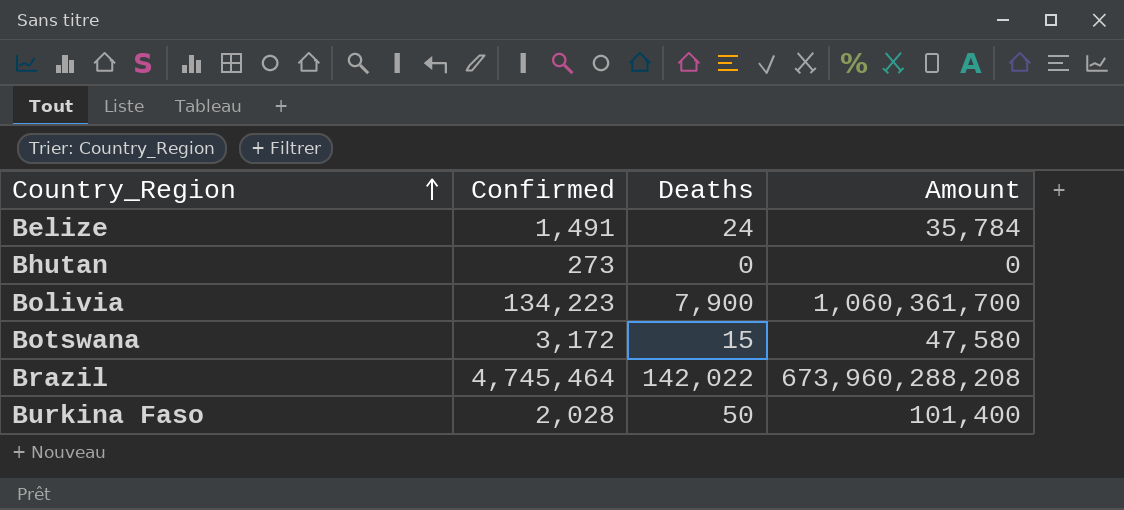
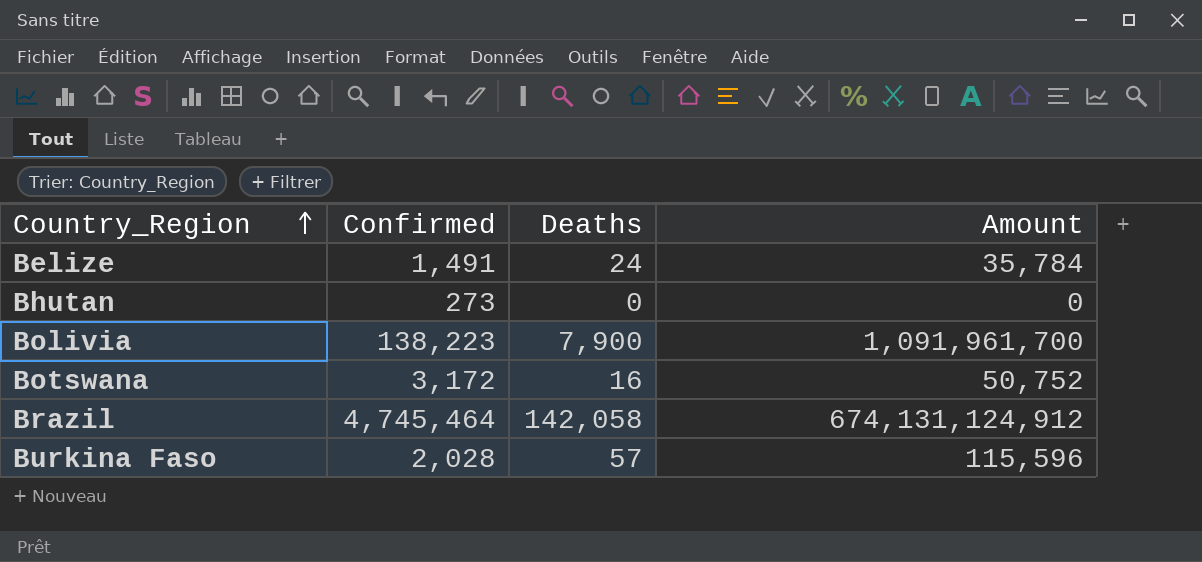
Bolivia | Confirmed: 134,223 -> 138,223
Bolivia | Amount: 1,060,361,700 -> 1,091,961,700
Botswana | Deaths: 15 -> 16
Botswana | Amount: 47,580 -> 50,752
Brazil | Deaths: 142,022 -> 142,058
Brazil | Amount: 673,960,288,208 -> 674,131,124,912
Burkina Faso | Deaths: 50 -> 57
Burkina Faso | Amount: 101,400 -> 115,596

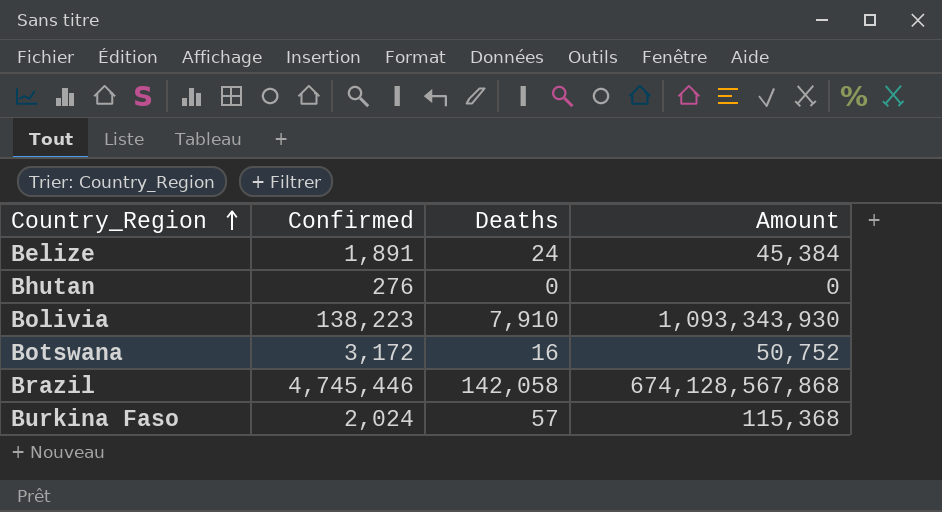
Belize | Confirmed: 1,491 -> 1,891
Belize | Amount: 35,784 -> 45,384
Bhutan | Confirmed: 273 -> 276
Bolivia | Deaths: 7,900 -> 7,910
Bolivia | Amount: 1,091,961,700 -> 1,093,343,930
Brazil | Confirmed: 4,745,464 -> 4,745,446
Brazil | Amount: 674,131,124,912 -> 674,128,567,868
Burkina Faso | Confirmed: 2,028 -> 2,024
Burkina Faso | Amount: 115,596 -> 115,368

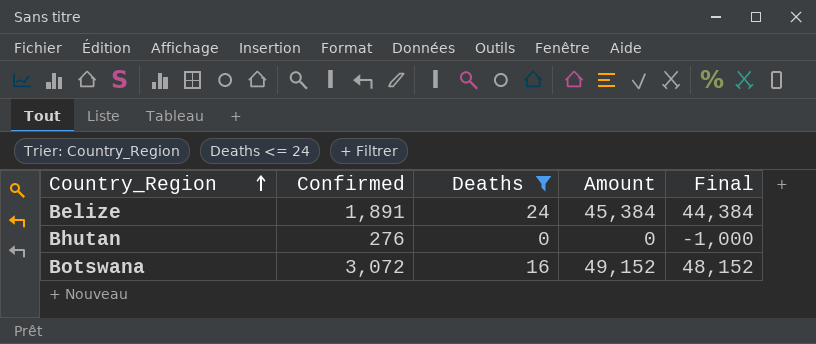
filter: none -> Deaths <= 24
column Final | formula: none -> [Amount] - 1000
Botswana | Confirmed: 3,172 -> 3,072
Botswana | Amount: 50,752 -> 49,152

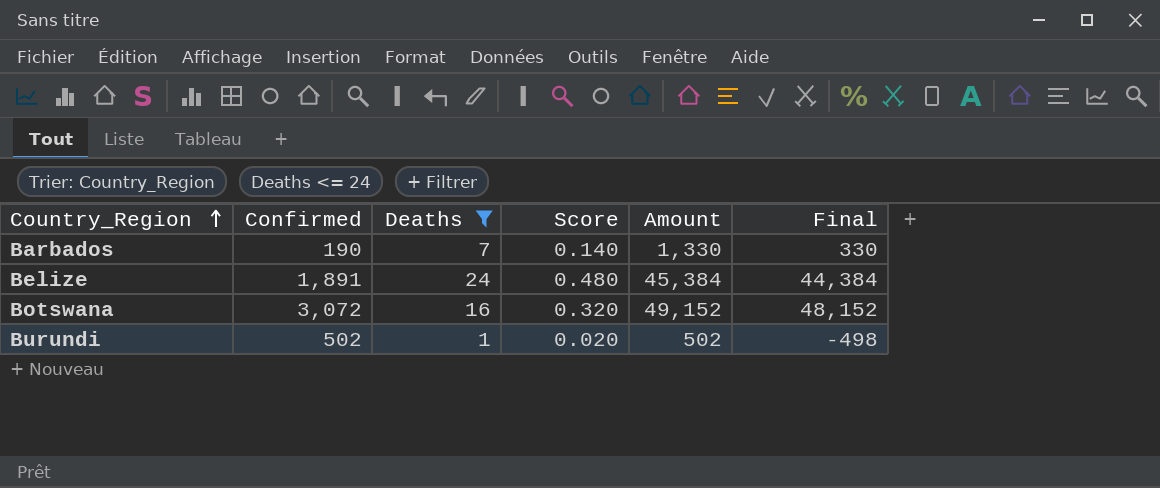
column Score | formula: none -> [Deaths] * 0.02
row Bhutan: 276 | 0 | 0 | -1,000 -> none
row Barbados: none -> 190 | 7 | 0.140 | 1,330 | 330
row Burundi: none -> 502 | 1 | 0.020 | 502 | -498

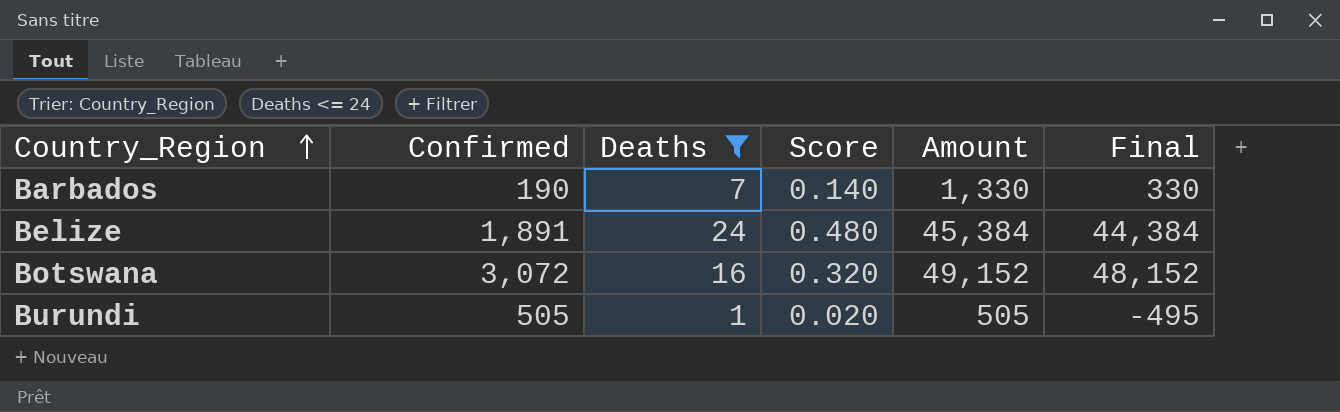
Burundi | Confirmed: 502 -> 505
Burundi | Amount: 502 -> 505
Burundi | Final: -498 -> -495

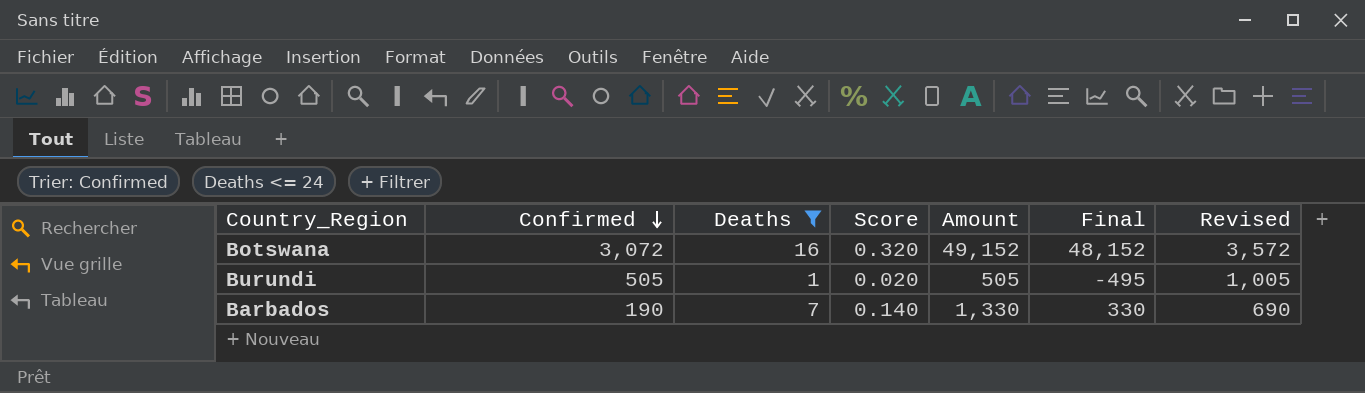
row order: Country_Region ascending -> Confirmed descending
column Revised | formula: none -> [Confirmed] + 500
row Belize: 1,891 | 24 | 0.480 | 45,384 | 44,384 -> none

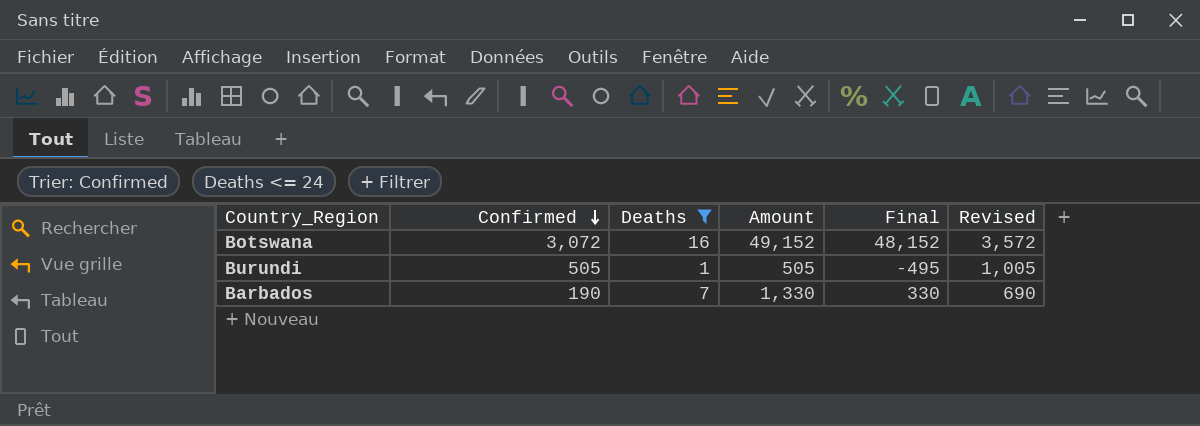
column Score | formula: [Deaths] * 0.02 -> none

